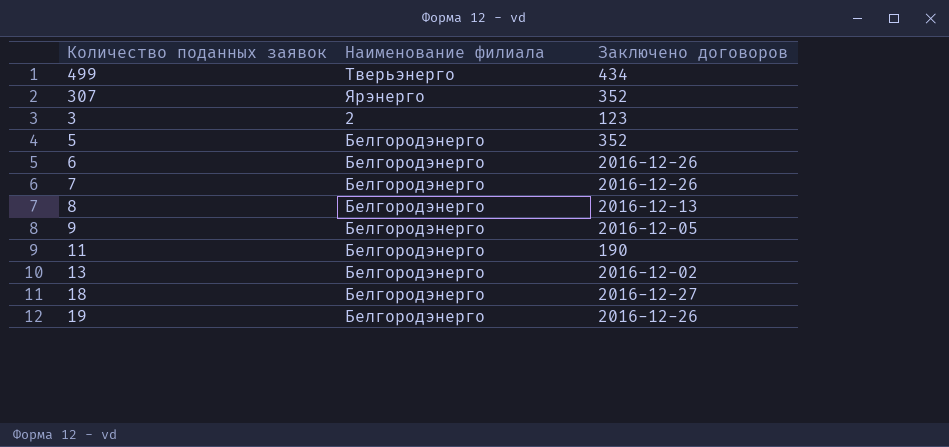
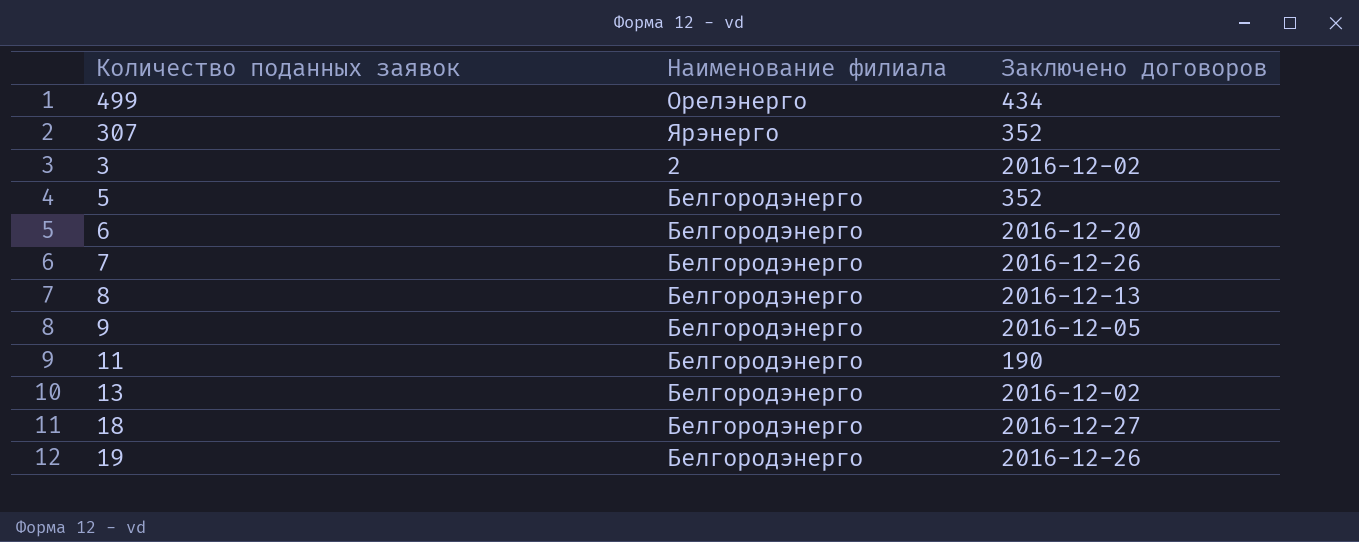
499 | Наименование филиала: Тверьэнерго -> Орелэнерго
3 | Заключено договоров: 123 -> 2016-12-02
6 | Заключено договоров: 2016-12-26 -> 2016-12-20

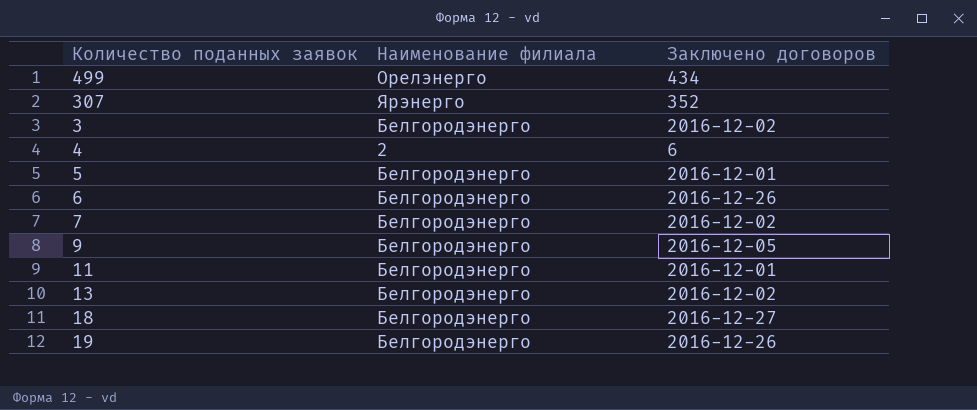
row 8: Белгородэнерго | 2016-12-13 -> none
3 | Наименование филиала: 2 -> Белгородэнерго
row 4: none -> 2 | 6
5 | Заключено договоров: 352 -> 2016-12-01
6 | Заключено договоров: 2016-12-20 -> 2016-12-26
7 | Заключено договоров: 2016-12-26 -> 2016-12-02
11 | Заключено договоров: 190 -> 2016-12-01

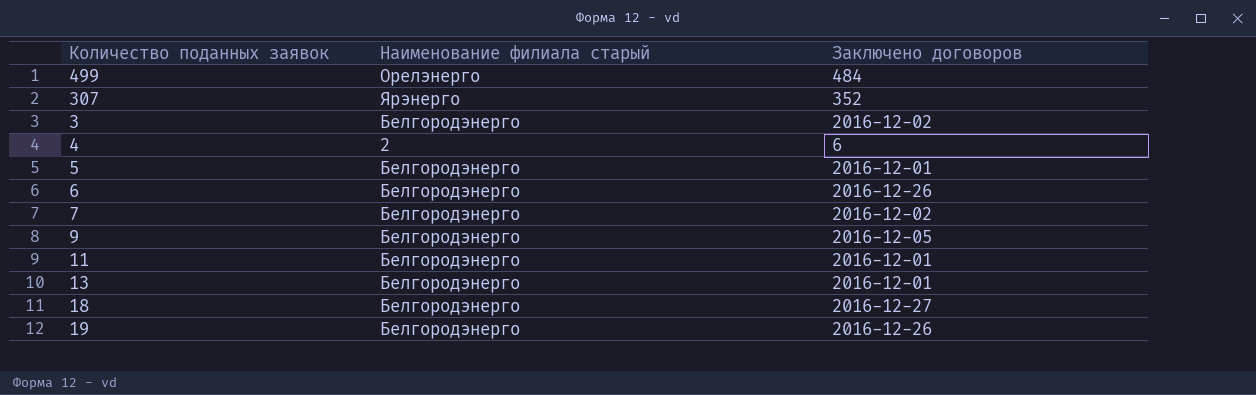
column name: Наименование филиала -> Наименование филиала старый
499 | Заключено договоров: 434 -> 484
13 | Заключено договоров: 2016-12-02 -> 2016-12-01

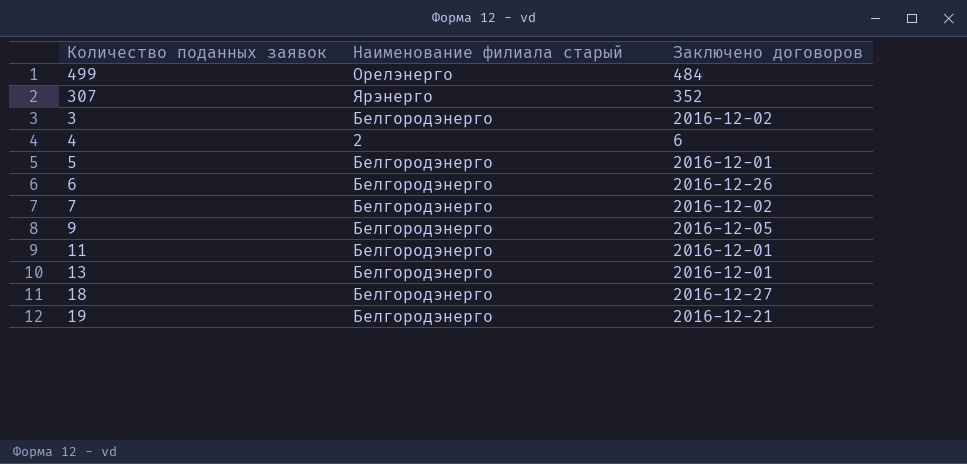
19 | Заключено договоров: 2016-12-26 -> 2016-12-21

